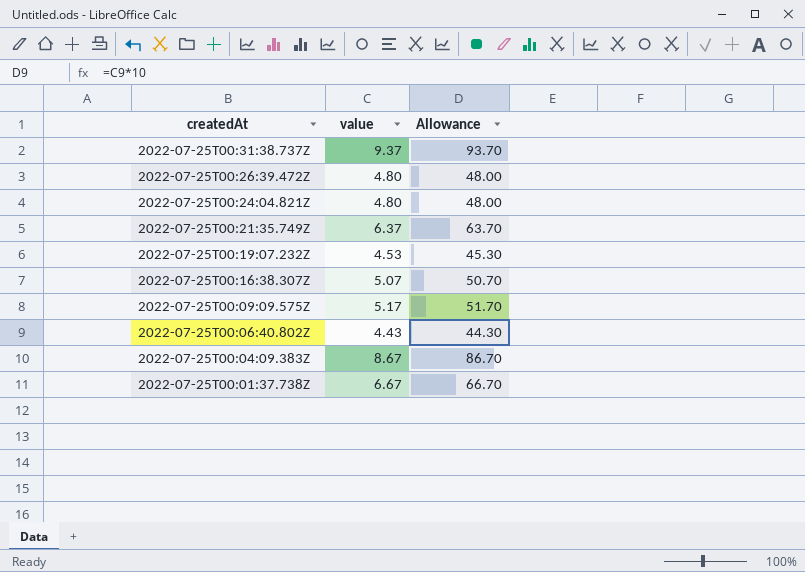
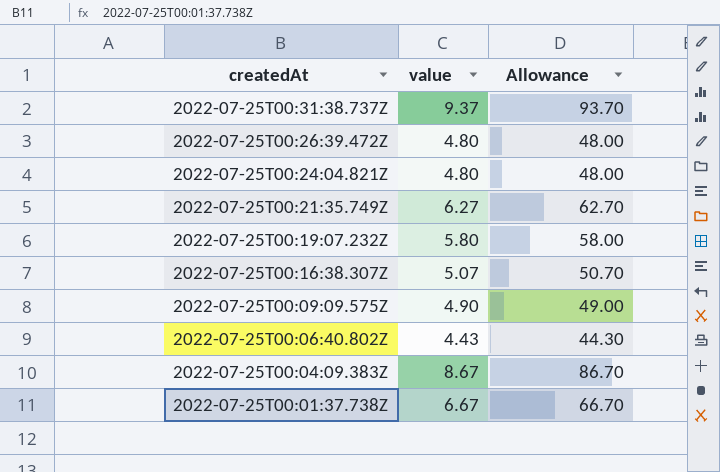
2022-07-25T00:21:35.749Z | value: 6.37 -> 6.27
2022-07-25T00:21:35.749Z | Allowance: 63.70 -> 62.70
2022-07-25T00:19:07.232Z | value: 4.53 -> 5.80
2022-07-25T00:19:07.232Z | Allowance: 45.30 -> 58.00
2022-07-25T00:09:09.575Z | value: 5.17 -> 4.90
2022-07-25T00:09:09.575Z | Allowance: 51.70 -> 49.00

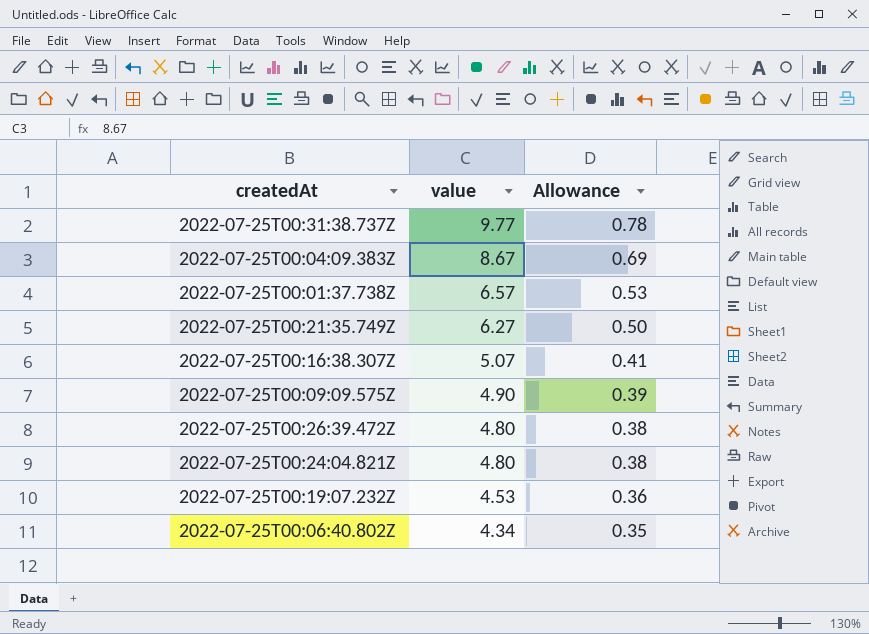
row order: createdAt descending -> value descending
column Allowance | formula: [value] * 10 -> [value] * 0.08
2022-07-25T00:31:38.737Z | value: 9.37 -> 9.77
2022-07-25T00:01:37.738Z | value: 6.67 -> 6.57
2022-07-25T00:19:07.232Z | value: 5.80 -> 4.53
2022-07-25T00:06:40.802Z | value: 4.43 -> 4.34

